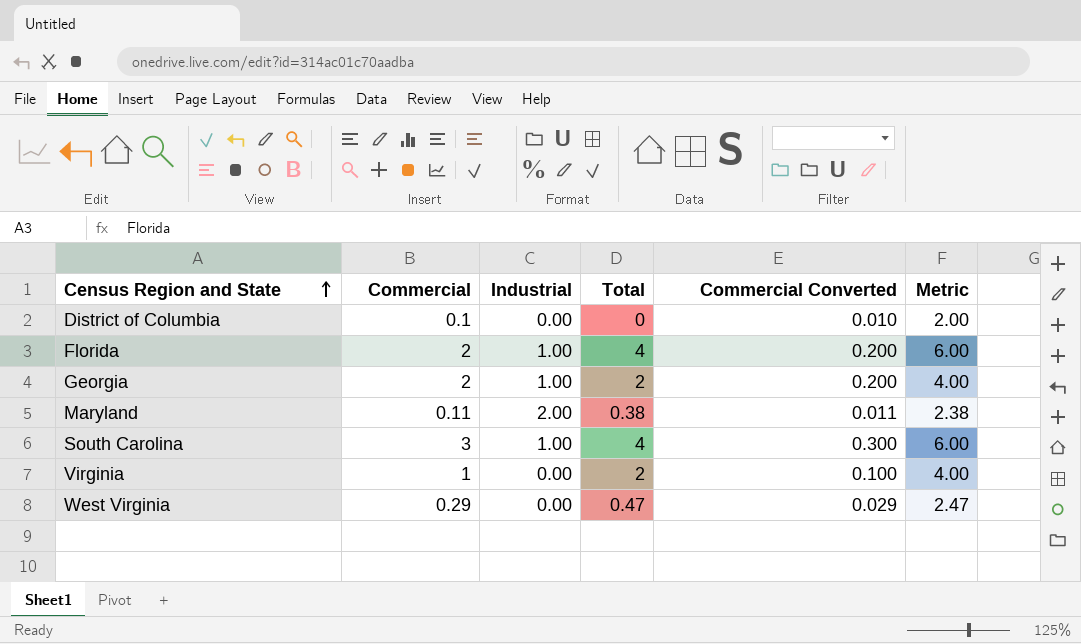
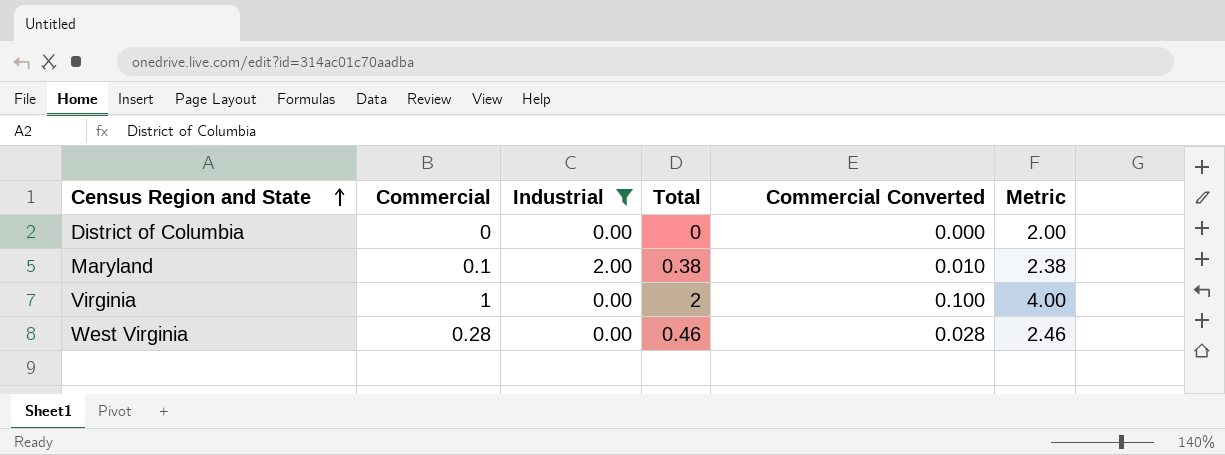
filter: none -> Industrial != 1.00
District of Columbia | Commercial: 0.1 -> 0
District of Columbia | Commercial Converted: 0.010 -> 0.000
Maryland | Commercial: 0.11 -> 0.1
Maryland | Commercial Converted: 0.011 -> 0.010
West Virginia | Commercial: 0.29 -> 0.28
West Virginia | Total: 0.47 -> 0.46
West Virginia | Commercial Converted: 0.029 -> 0.028
West Virginia | Metric: 2.47 -> 2.46

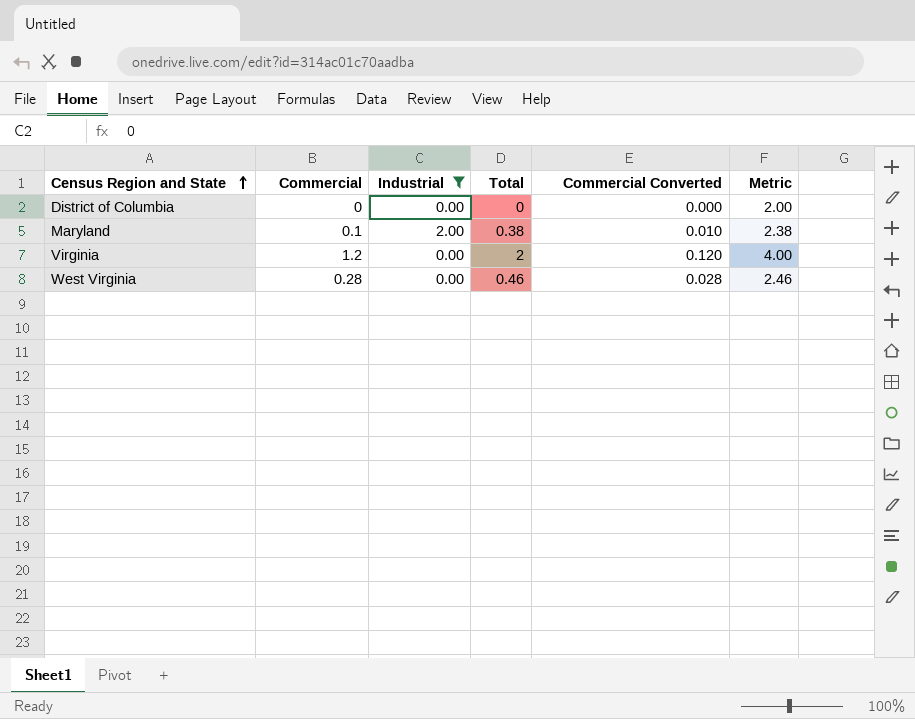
Virginia | Commercial: 1 -> 1.2
Virginia | Commercial Converted: 0.100 -> 0.120

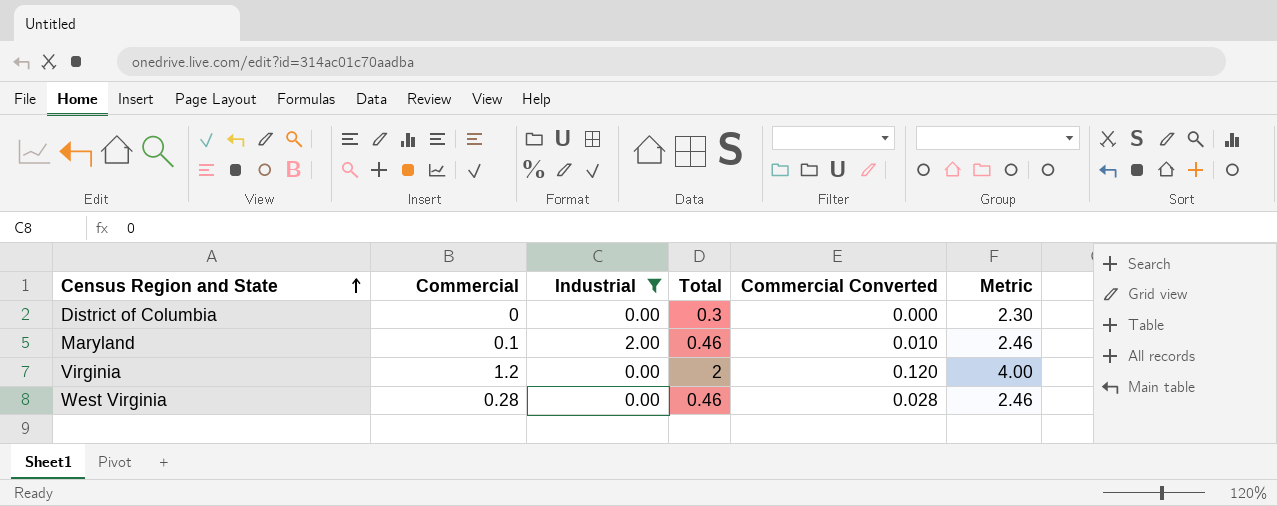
District of Columbia | Total: 0 -> 0.3
District of Columbia | Metric: 2.00 -> 2.30
Maryland | Total: 0.38 -> 0.46
Maryland | Metric: 2.38 -> 2.46

